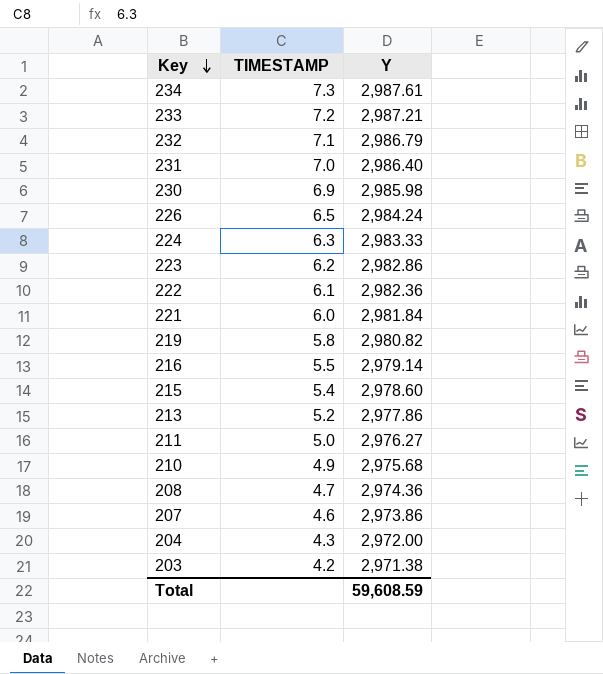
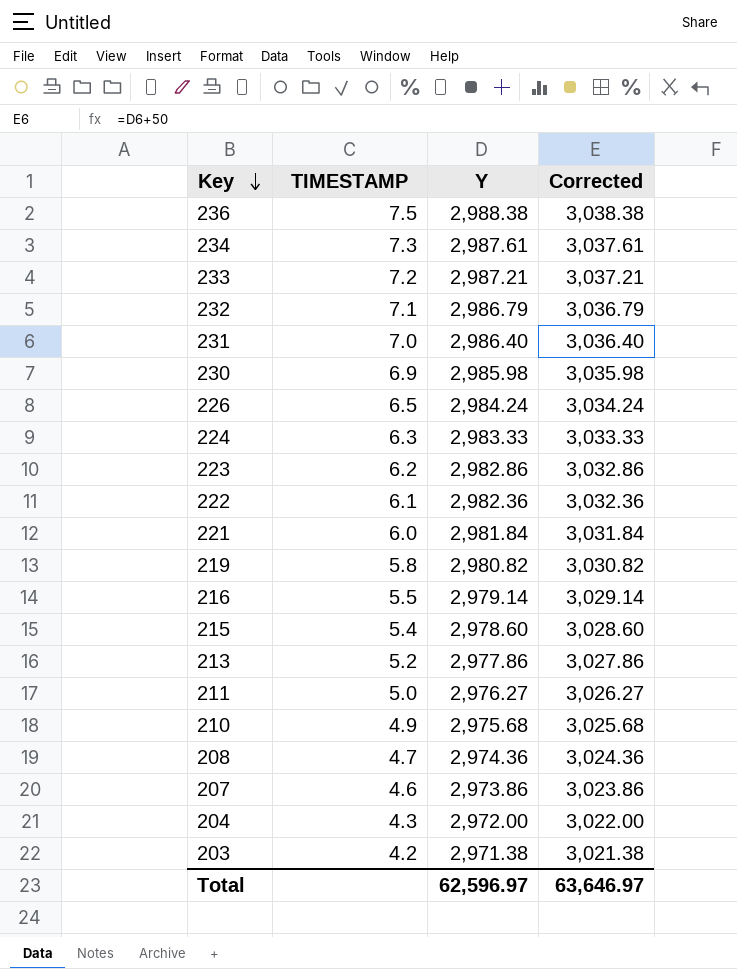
column Corrected | formula: none -> [Y] + 50
row 236: none -> 7.5 | 2,988.38 | 3,038.38
Total | Y: 59,608.59 -> 62,596.97

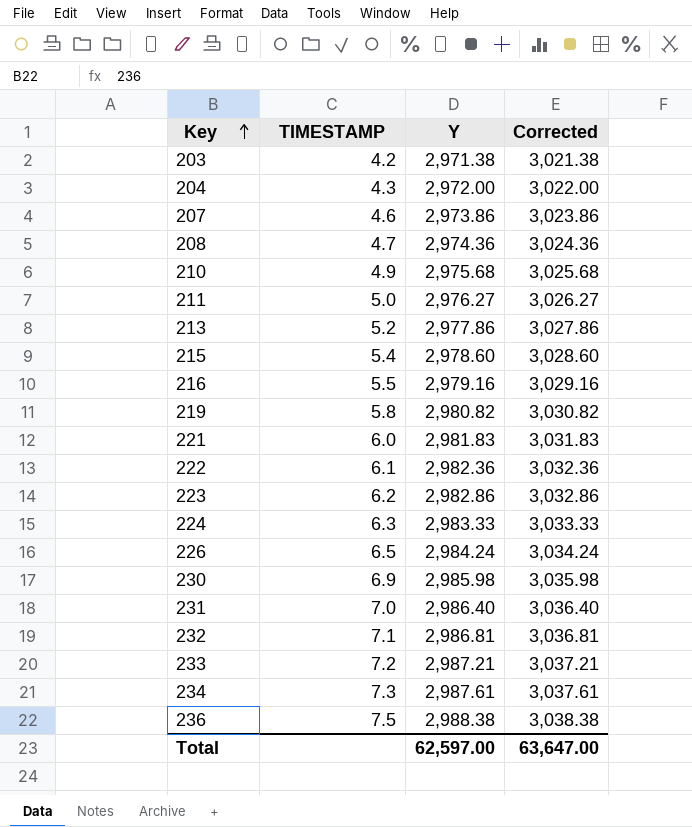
row order: Key descending -> Key ascending
216 | Y: 2,979.14 -> 2,979.16
216 | Corrected: 3,029.14 -> 3,029.16
221 | Y: 2,981.84 -> 2,981.83
221 | Corrected: 3,031.84 -> 3,031.83
232 | Y: 2,986.79 -> 2,986.81
232 | Corrected: 3,036.79 -> 3,036.81
Total | Y: 62,596.97 -> 62,597.00
Total | Corrected: 63,646.97 -> 63,647.00

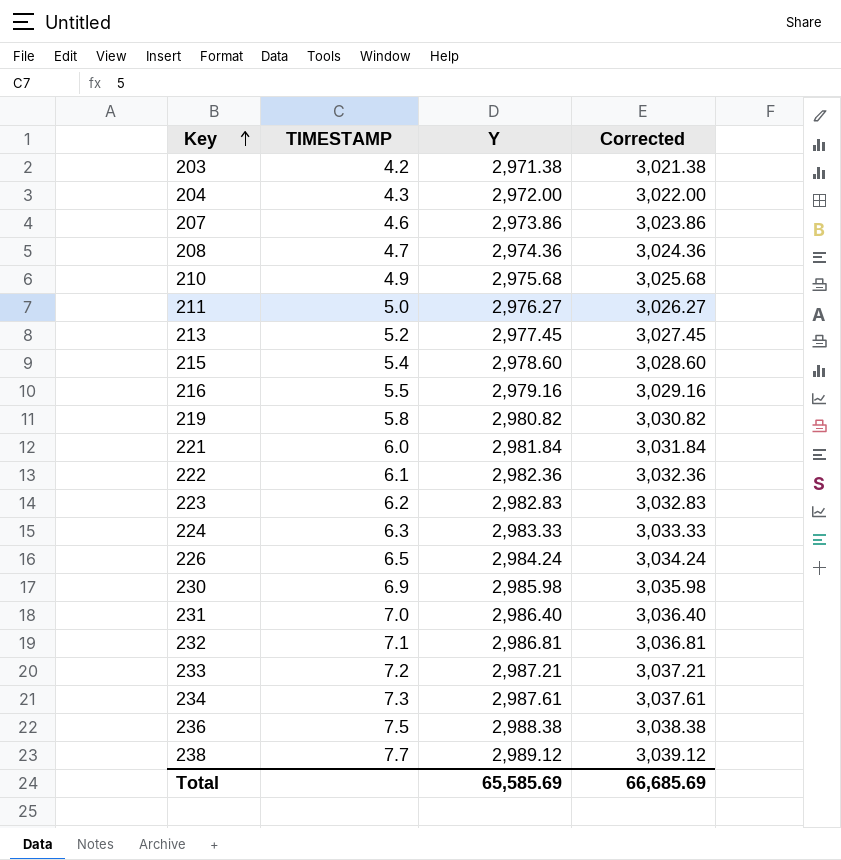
213 | Y: 2,977.86 -> 2,977.45
213 | Corrected: 3,027.86 -> 3,027.45
221 | Y: 2,981.83 -> 2,981.84
221 | Corrected: 3,031.83 -> 3,031.84
223 | Y: 2,982.86 -> 2,982.83
223 | Corrected: 3,032.86 -> 3,032.83
row 238: none -> 7.7 | 2,989.12 | 3,039.12
Total | Y: 62,597.00 -> 65,585.69
Total | Corrected: 63,647.00 -> 66,685.69

